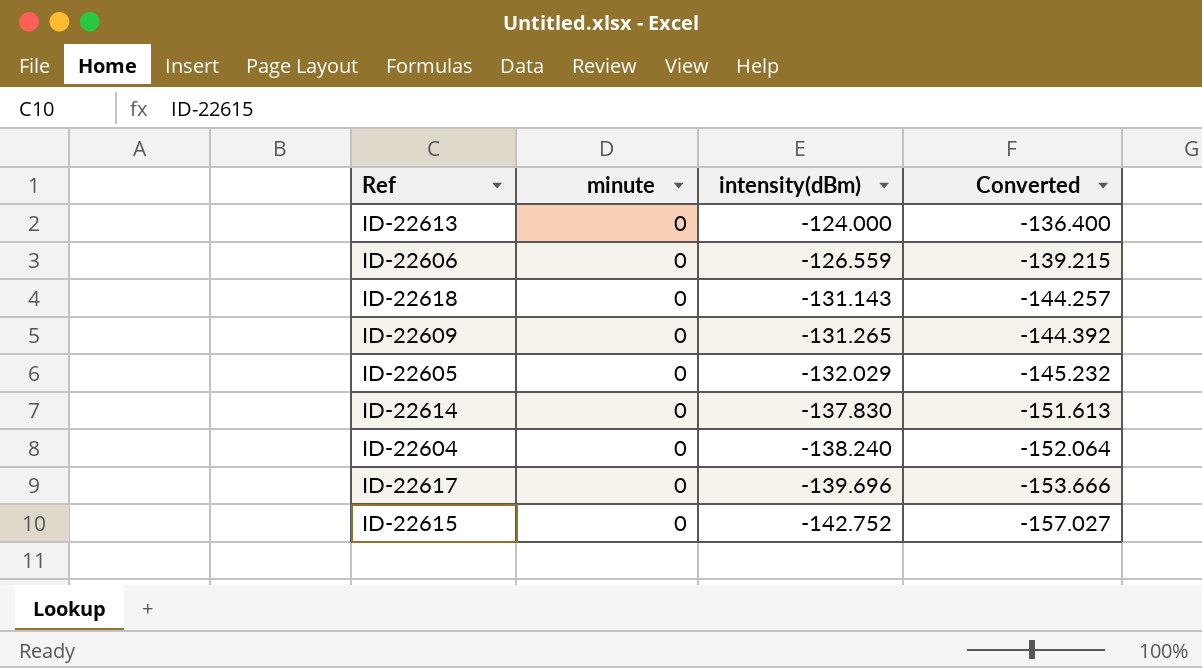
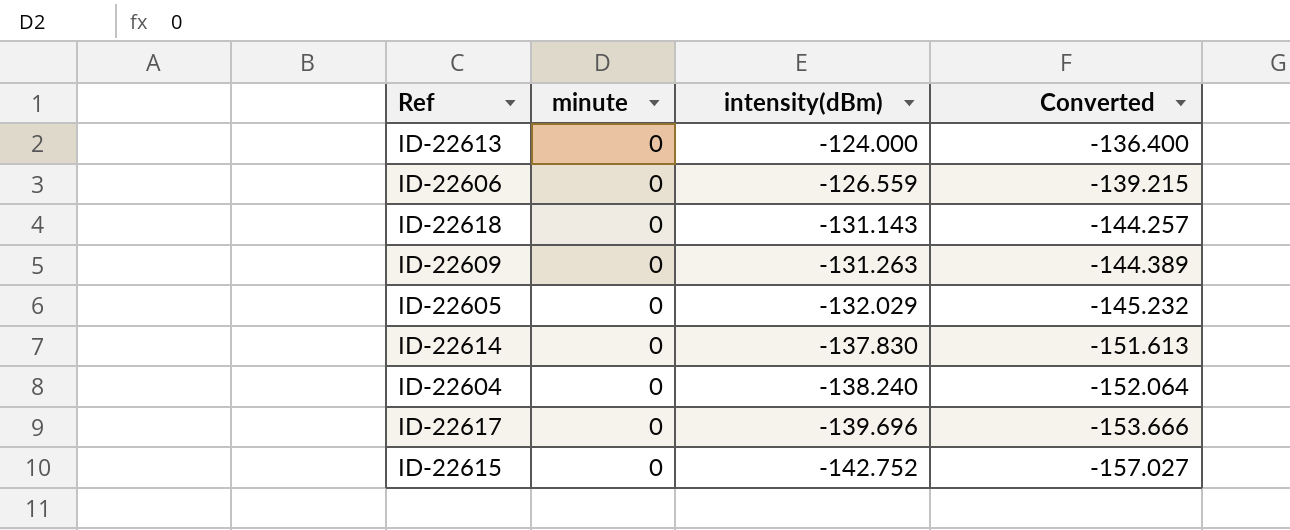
ID-22609 | intensity(dBm): -131.265 -> -131.263
ID-22609 | Converted: -144.392 -> -144.389

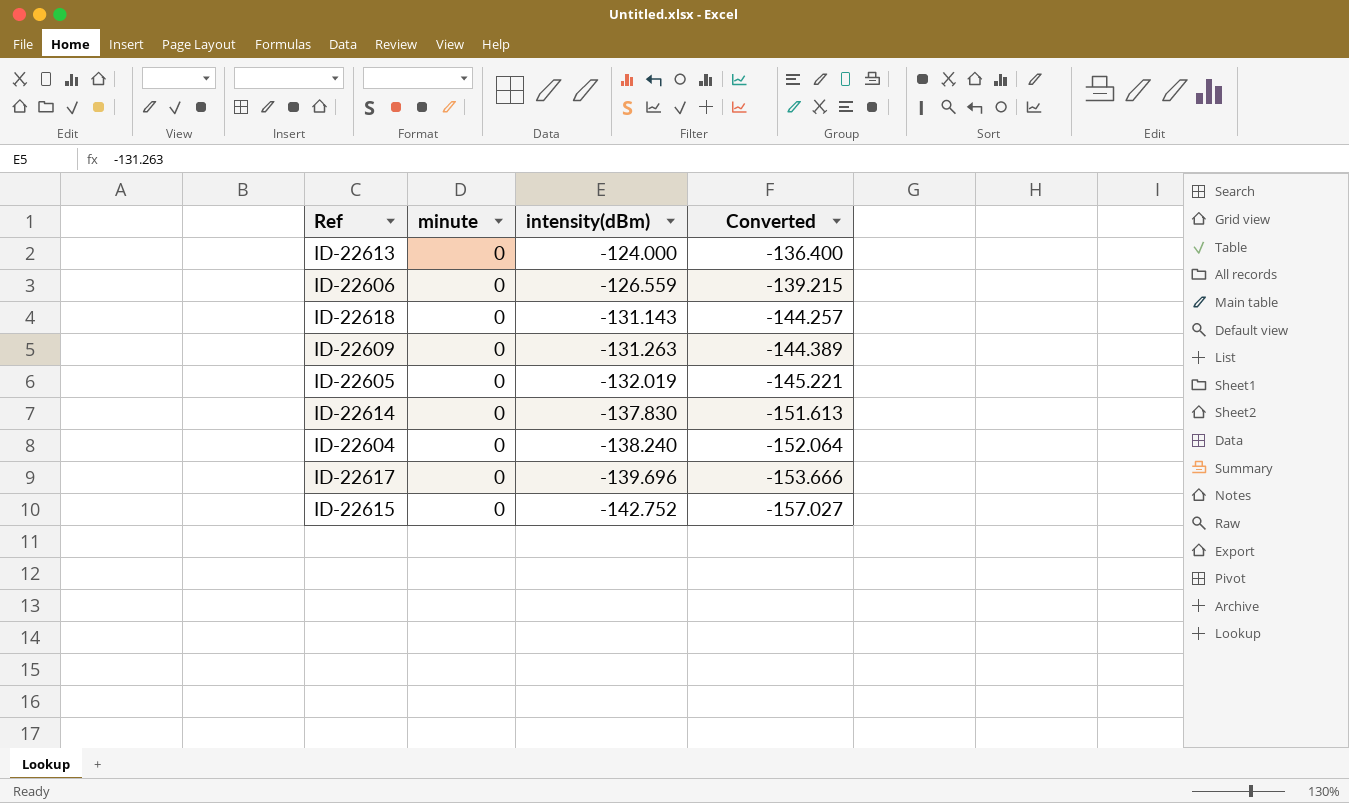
ID-22605 | intensity(dBm): -132.029 -> -132.019
ID-22605 | Converted: -145.232 -> -145.221

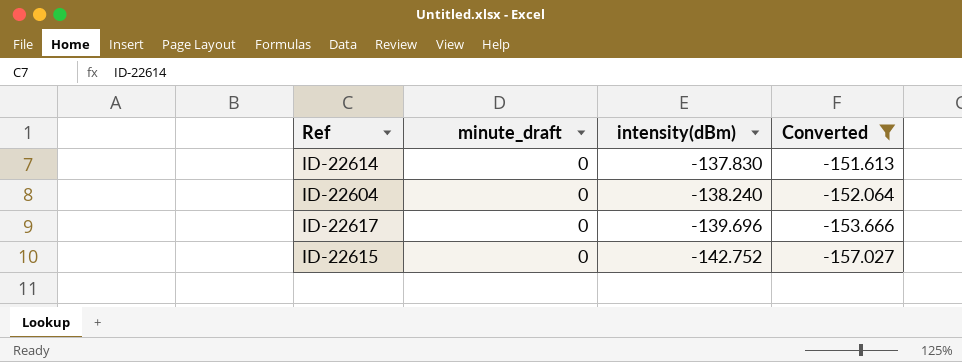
filter: none -> Converted <= -151.613
column name: minute -> minute_draft

